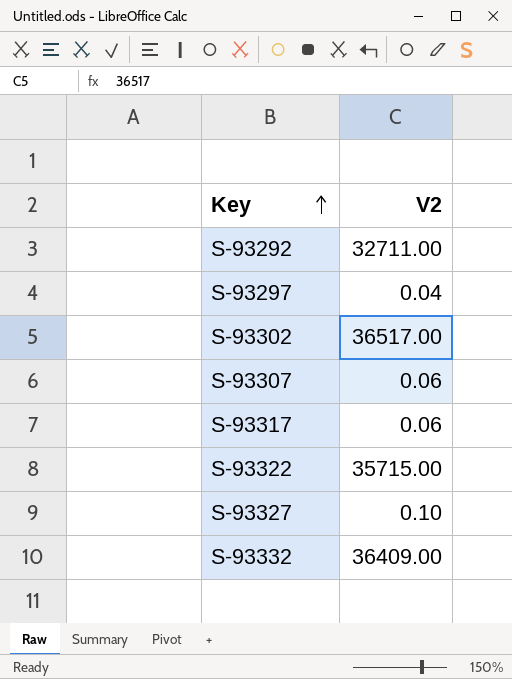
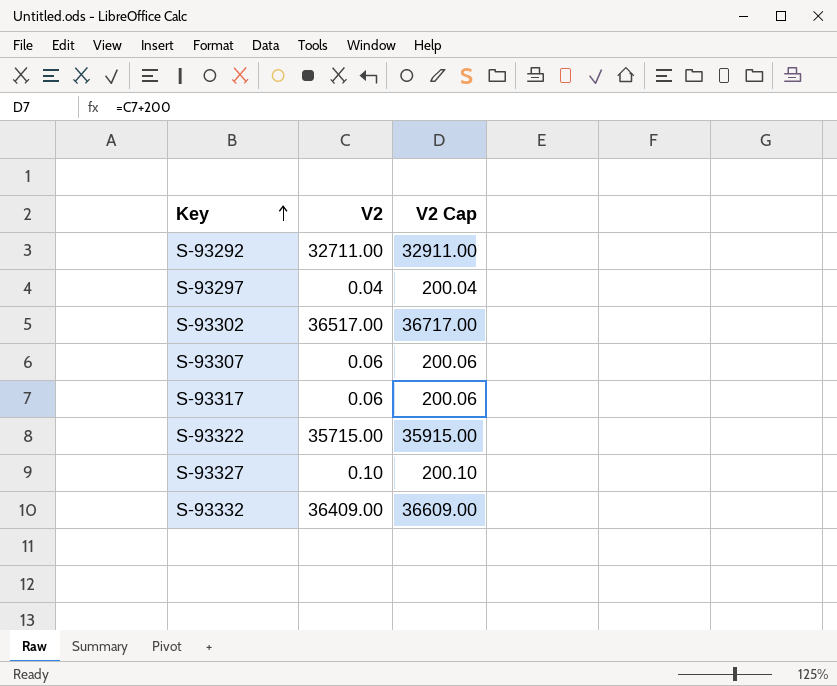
column V2 Cap | formula: none -> [V2] + 200

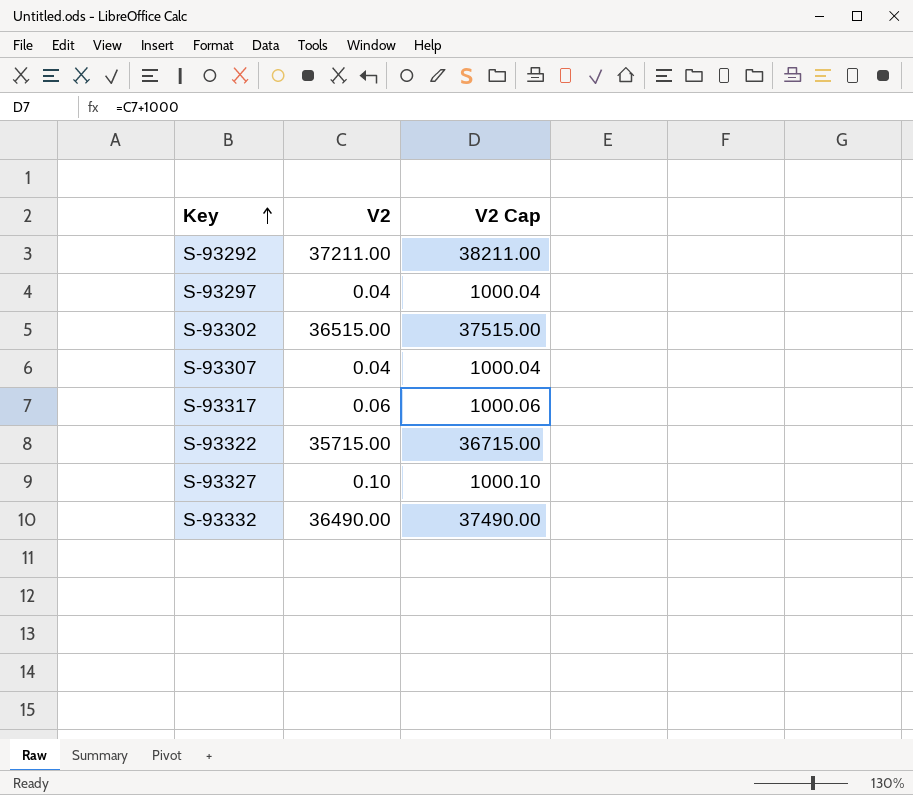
column V2 Cap | formula: [V2] + 200 -> [V2] + 1000
S-93292 | V2: 32711.00 -> 37211.00
S-93302 | V2: 36517.00 -> 36515.00
S-93307 | V2: 0.06 -> 0.04
S-93332 | V2: 36409.00 -> 36490.00

